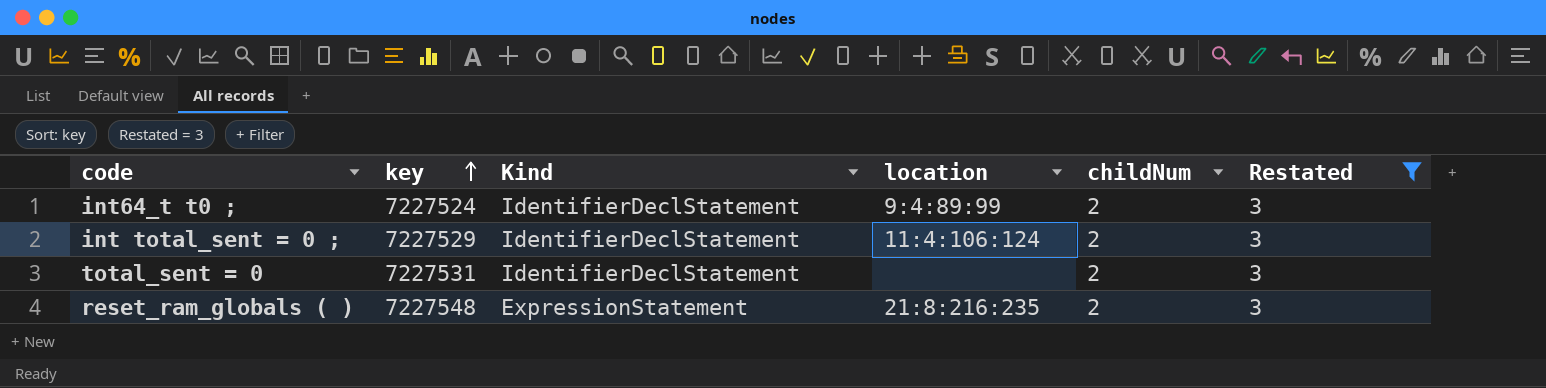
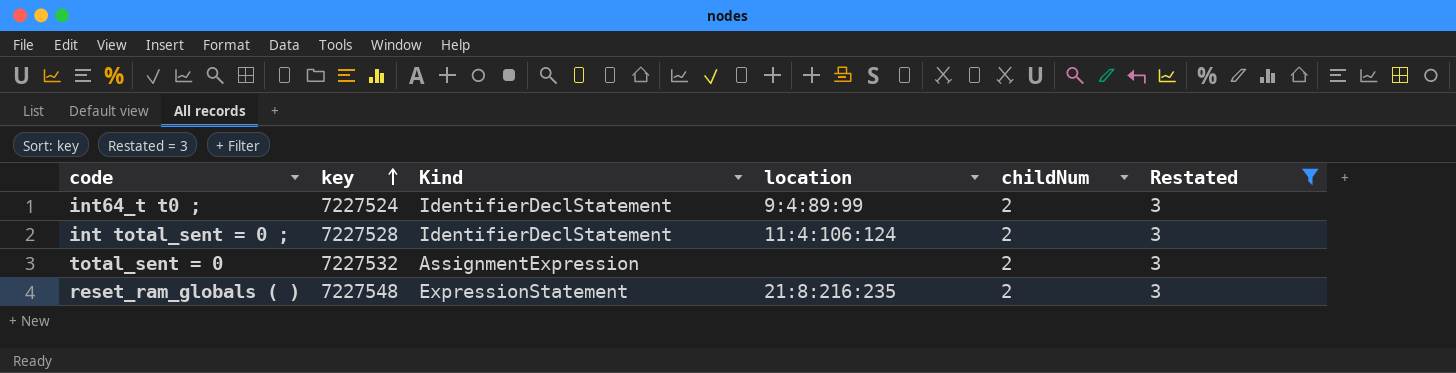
int total_sent = 0 ; | key: 7227529 -> 7227528
total_sent = 0 | key: 7227531 -> 7227532
total_sent = 0 | Kind: IdentifierDeclStatement -> AssignmentExpression

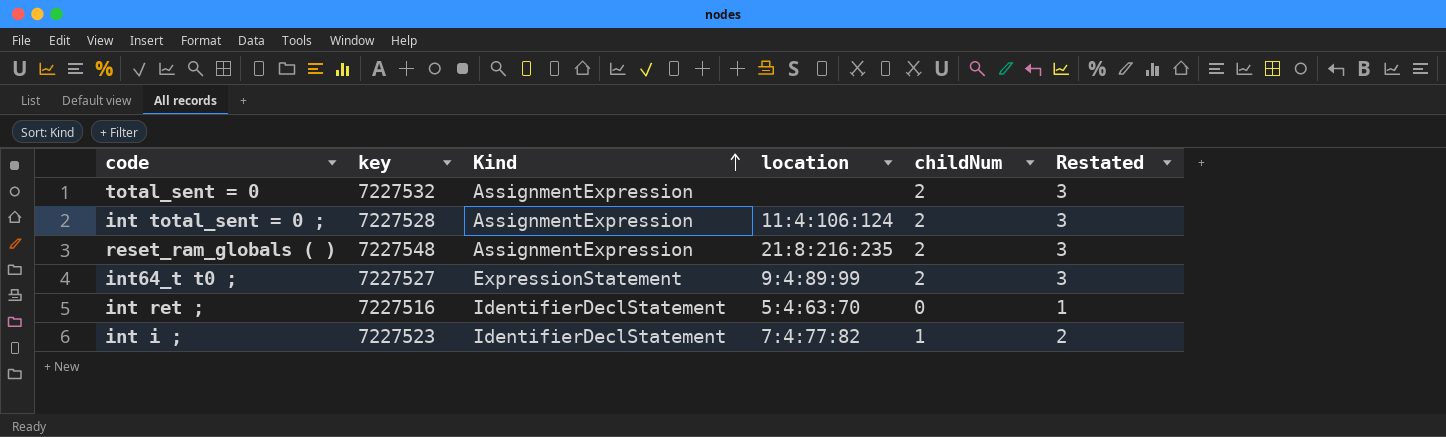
filter: Restated = 3 -> none
row order: key ascending -> Kind ascending
int total_sent = 0 ; | Kind: IdentifierDeclStatement -> AssignmentExpression
reset_ram_globals ( ) | Kind: ExpressionStatement -> AssignmentExpression
int64_t t0 ; | key: 7227524 -> 7227527
int64_t t0 ; | Kind: IdentifierDeclStatement -> ExpressionStatement

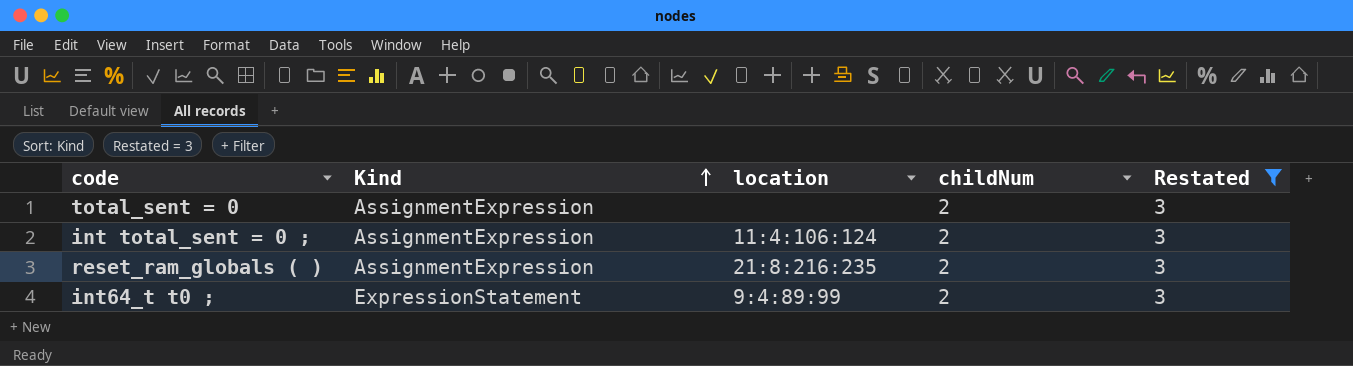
filter: none -> Restated = 3
column key | position: 2 -> none

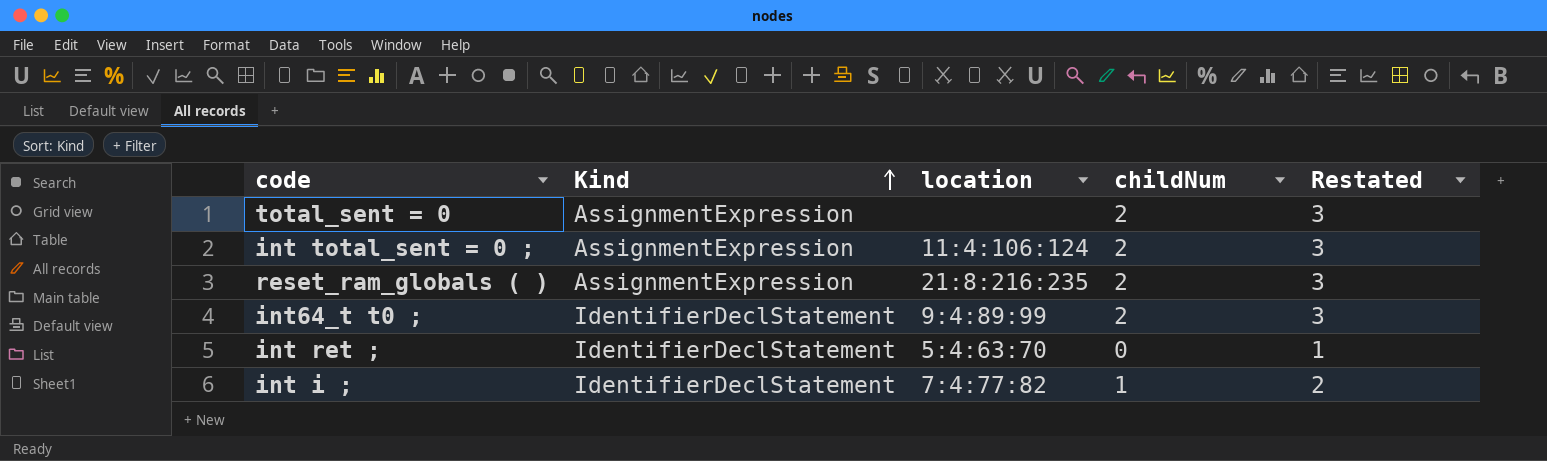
filter: Restated = 3 -> none
int64_t t0 ; | Kind: ExpressionStatement -> IdentifierDeclStatement

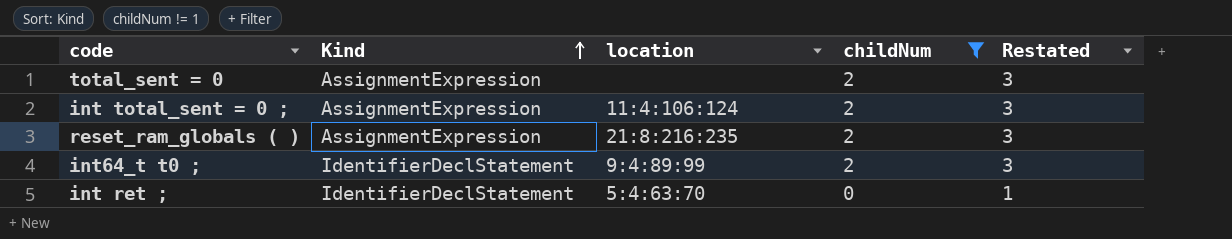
filter: none -> childNum != 1

